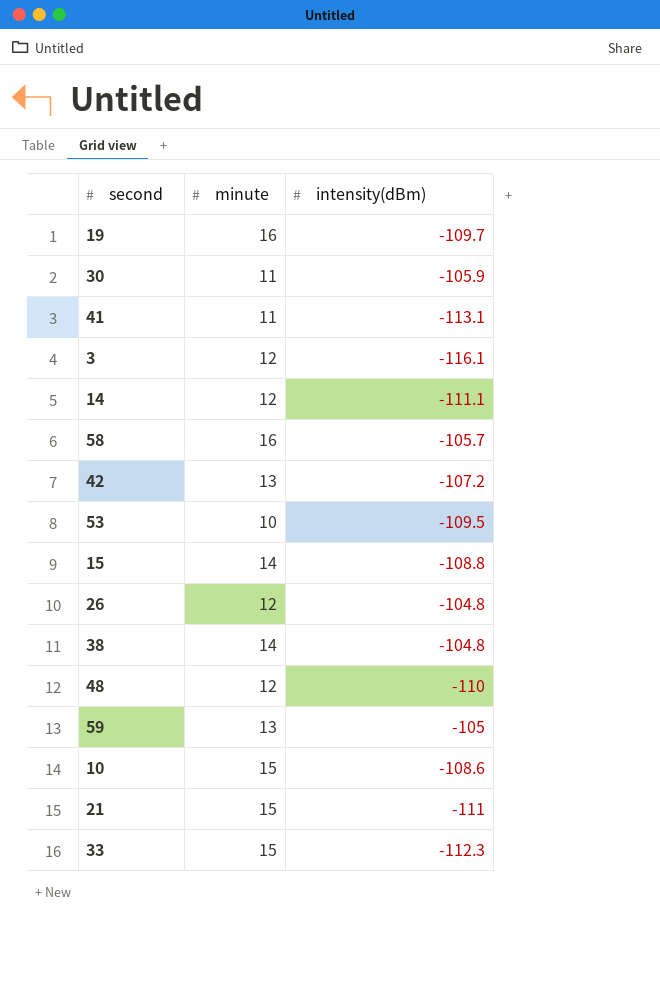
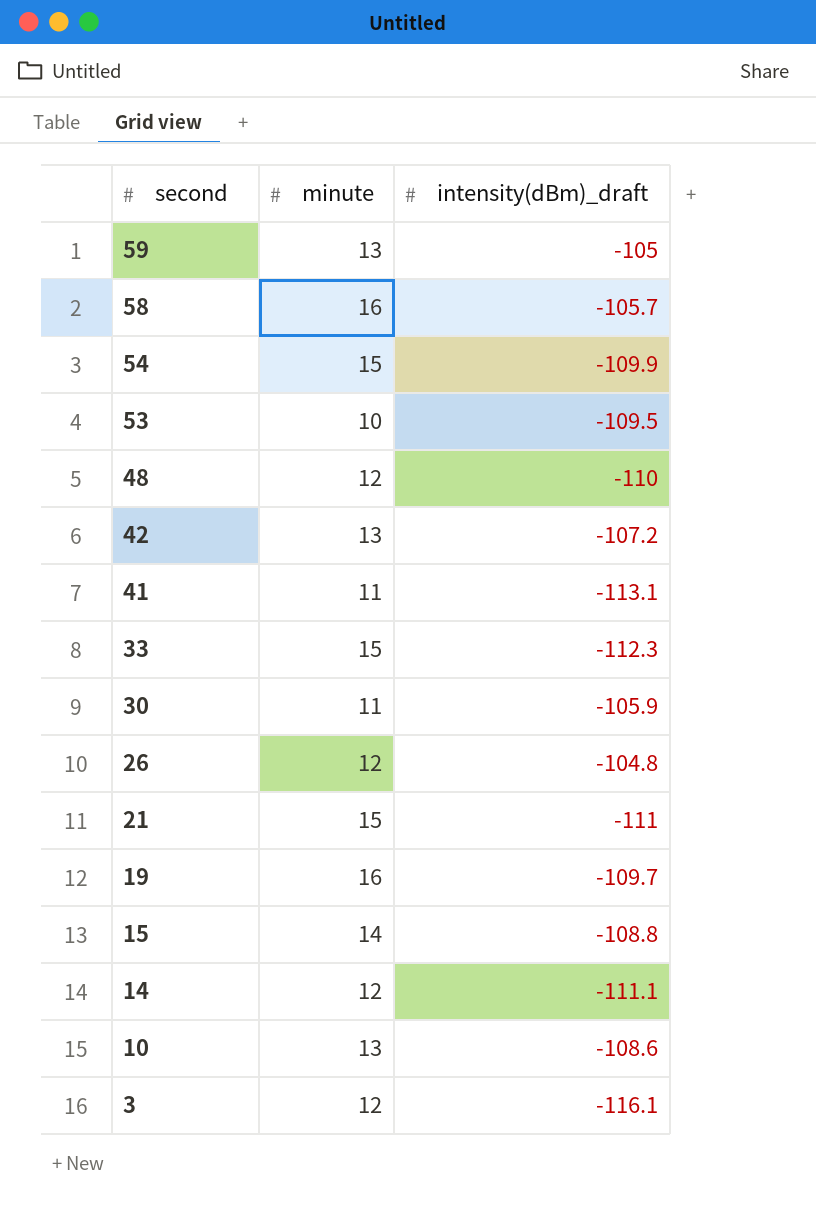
row order: none -> second descending
column name: intensity(dBm) -> intensity(dBm)_draft
row 38: 14 | -104.8 -> none
row 54: none -> 15 | -109.9
10 | minute: 15 -> 13

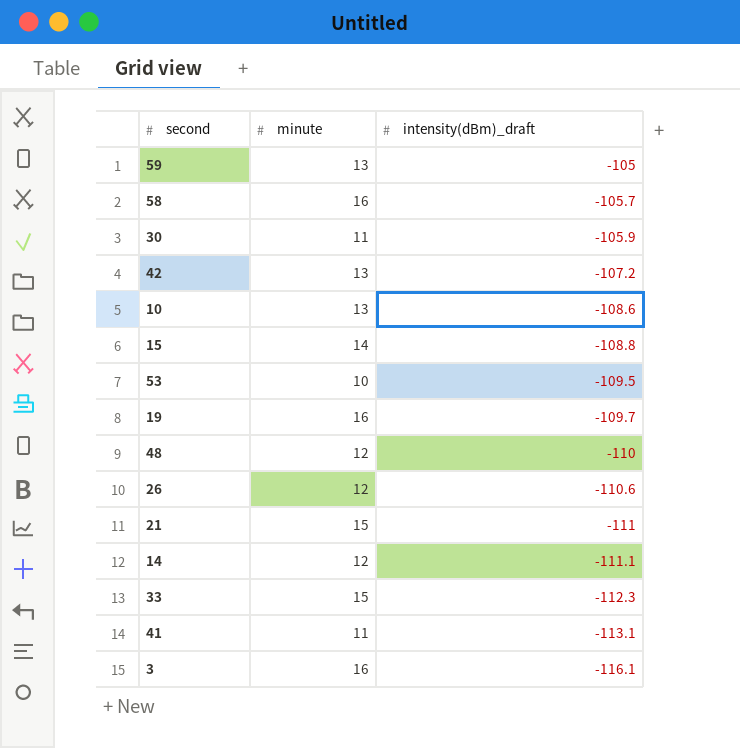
row order: second descending -> intensity(dBm)_draft descending
row 54: 15 | -109.9 -> none
26 | intensity(dBm)_draft: -104.8 -> -110.6
3 | minute: 12 -> 16

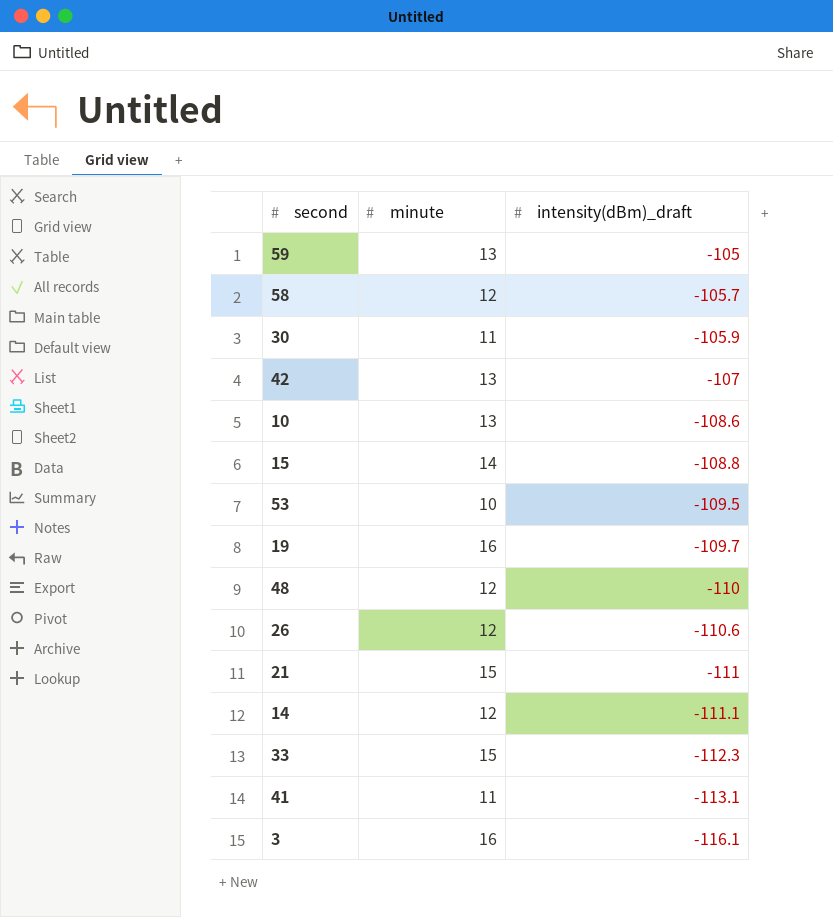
58 | minute: 16 -> 12
42 | intensity(dBm)_draft: -107.2 -> -107

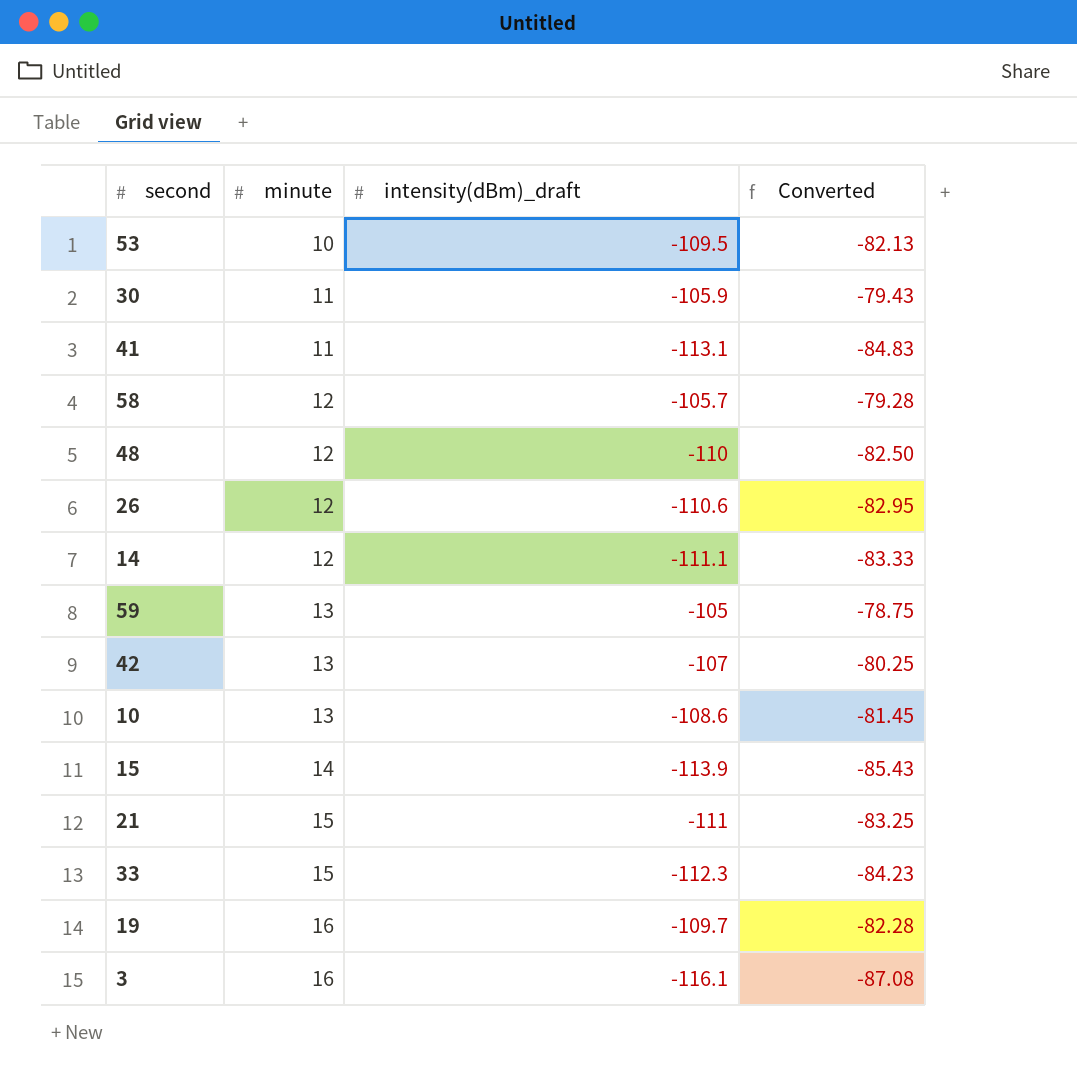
row order: intensity(dBm)_draft descending -> minute ascending
column Converted | formula: none -> [intensity(dBm)_draft] * 0.75
15 | intensity(dBm)_draft: -108.8 -> -113.9

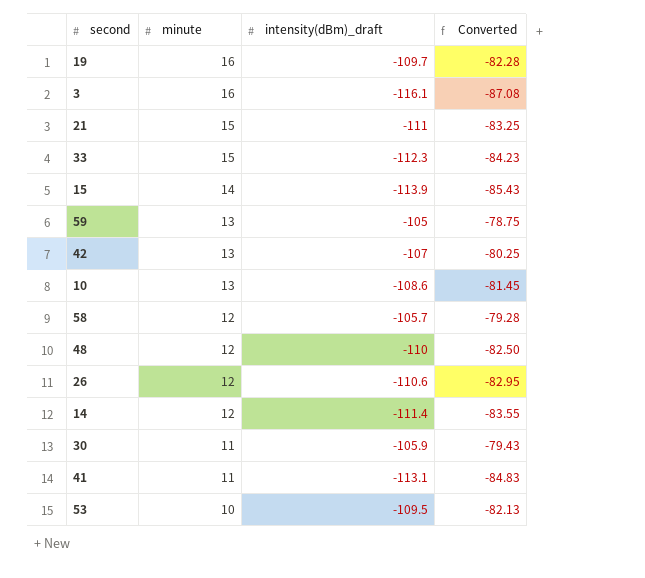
row order: minute ascending -> minute descending
14 | intensity(dBm)_draft: -111.1 -> -111.4
14 | Converted: -83.33 -> -83.55

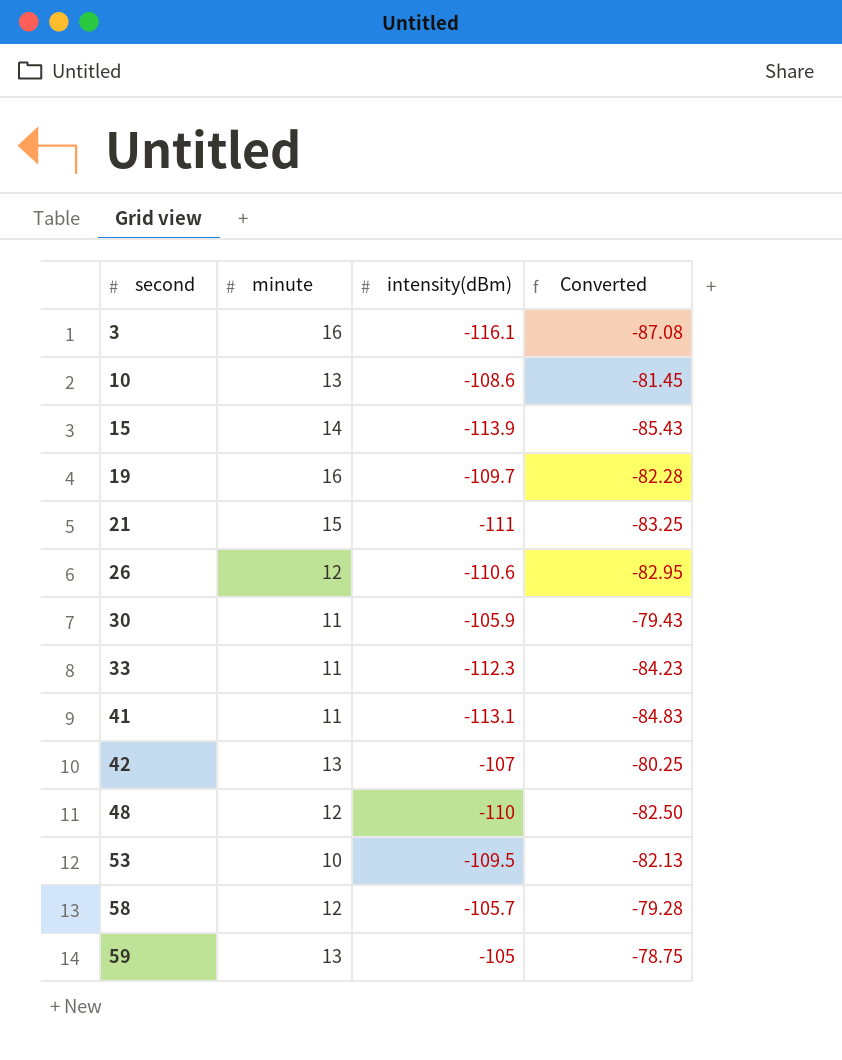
row order: minute descending -> second ascending
column name: intensity(dBm)_draft -> intensity(dBm)
row 14: 12 | -111.4 | -83.55 -> none
33 | minute: 15 -> 11

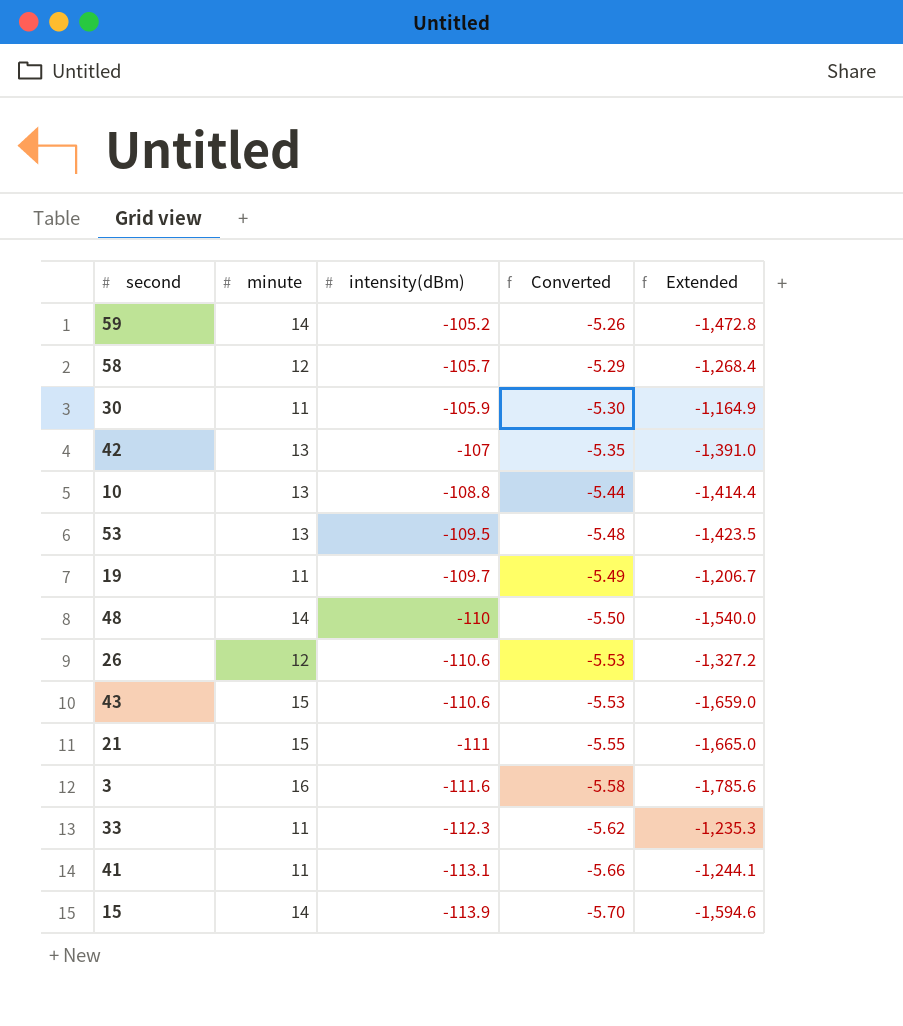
row order: second ascending -> intensity(dBm) descending
column Converted | formula: [intensity(dBm)] * 0.75 -> [intensity(dBm)] * 0.05
column Extended | formula: none -> [minute] * [intensity(dBm)]
59 | minute: 13 -> 14
59 | intensity(dBm): -105 -> -105.2
10 | intensity(dBm): -108.6 -> -108.8
53 | minute: 10 -> 13
19 | minute: 16 -> 11
48 | minute: 12 -> 14
row 43: none -> 15 | -110.6 | -5.53 | -1,659.0
3 | intensity(dBm): -116.1 -> -111.6

